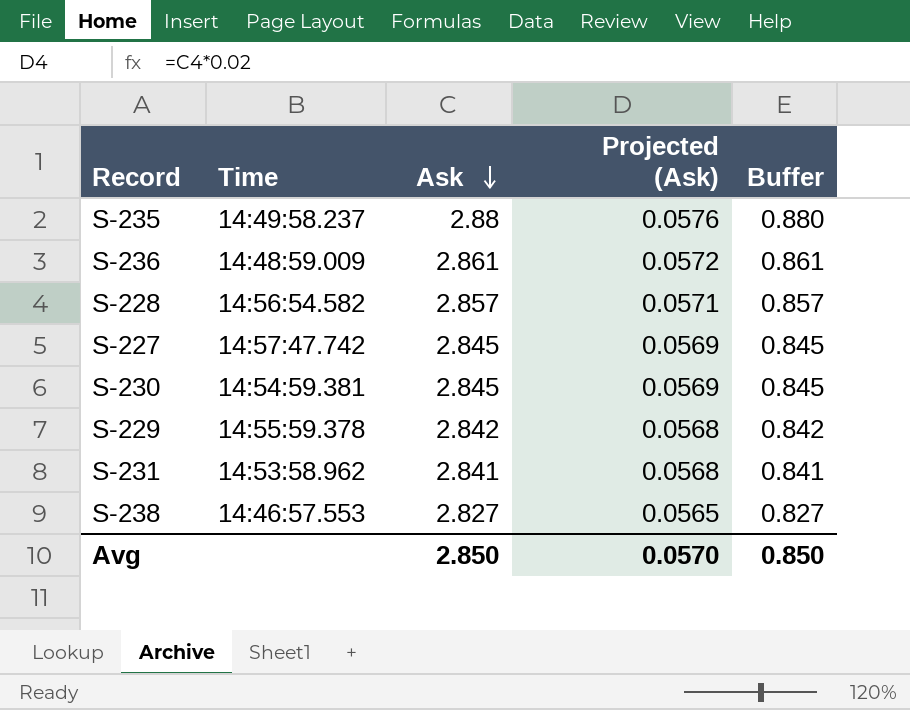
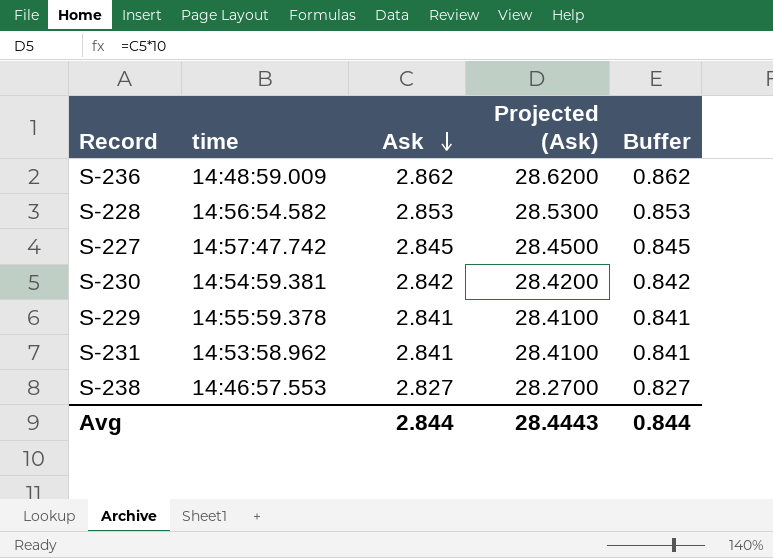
column name: Time -> time
column Projected (Ask) | formula: [Ask] * 0.02 -> [Ask] * 10
row S-235: 14:49:58.237 | 2.88 | 0.0576 | 0.880 -> none
S-236 | Ask: 2.861 -> 2.862
S-236 | Buffer: 0.861 -> 0.862
S-228 | Ask: 2.857 -> 2.853
S-228 | Buffer: 0.857 -> 0.853
S-230 | Ask: 2.845 -> 2.842
S-230 | Buffer: 0.845 -> 0.842
S-229 | Ask: 2.842 -> 2.841
S-229 | Buffer: 0.842 -> 0.841
Avg | Ask: 2.850 -> 2.844
Avg | Projected (Ask): 0.0570 -> 28.4443
Avg | Buffer: 0.850 -> 0.844

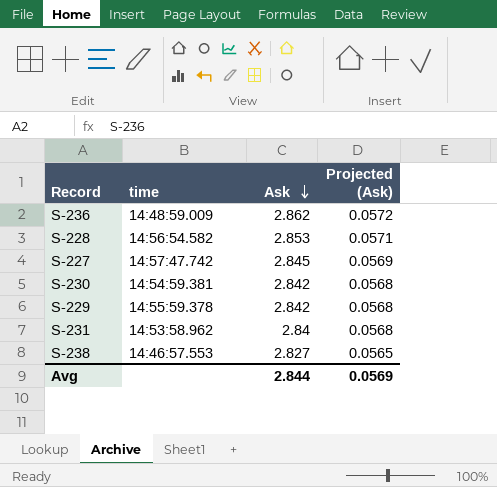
column Buffer | formula: [Ask] - 2 -> none
column Projected (Ask) | formula: [Ask] * 10 -> [Ask] * 0.02
S-229 | Ask: 2.841 -> 2.842
S-231 | Ask: 2.841 -> 2.84
Avg | Projected (Ask): 28.4443 -> 0.0569

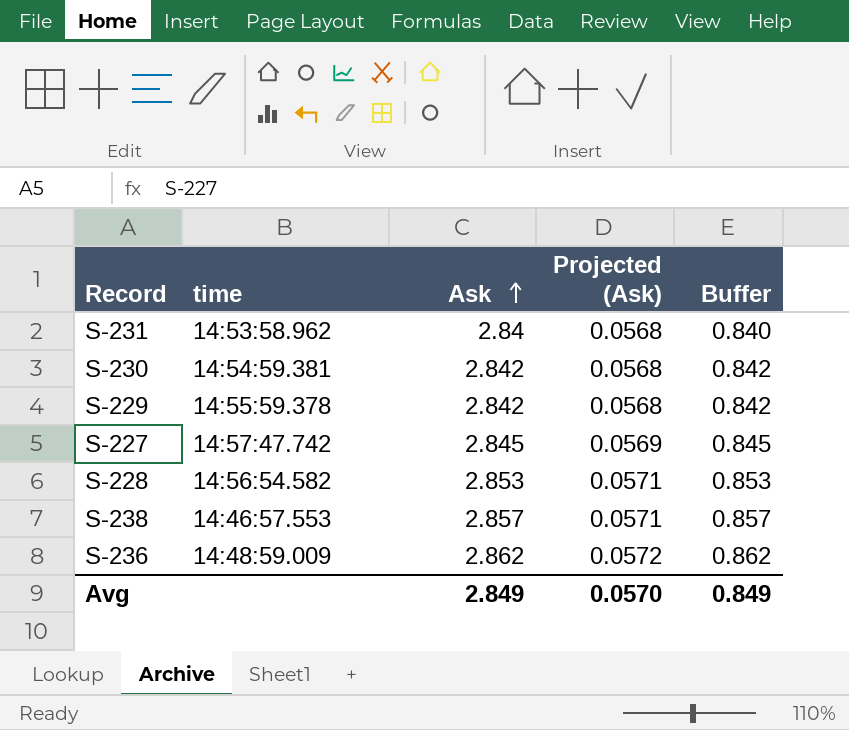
row order: Ask descending -> Ask ascending
column Buffer | formula: none -> [Ask] - 2
S-238 | Ask: 2.827 -> 2.857
S-238 | Projected (Ask): 0.0565 -> 0.0571
Avg | Ask: 2.844 -> 2.849
Avg | Projected (Ask): 0.0569 -> 0.0570

